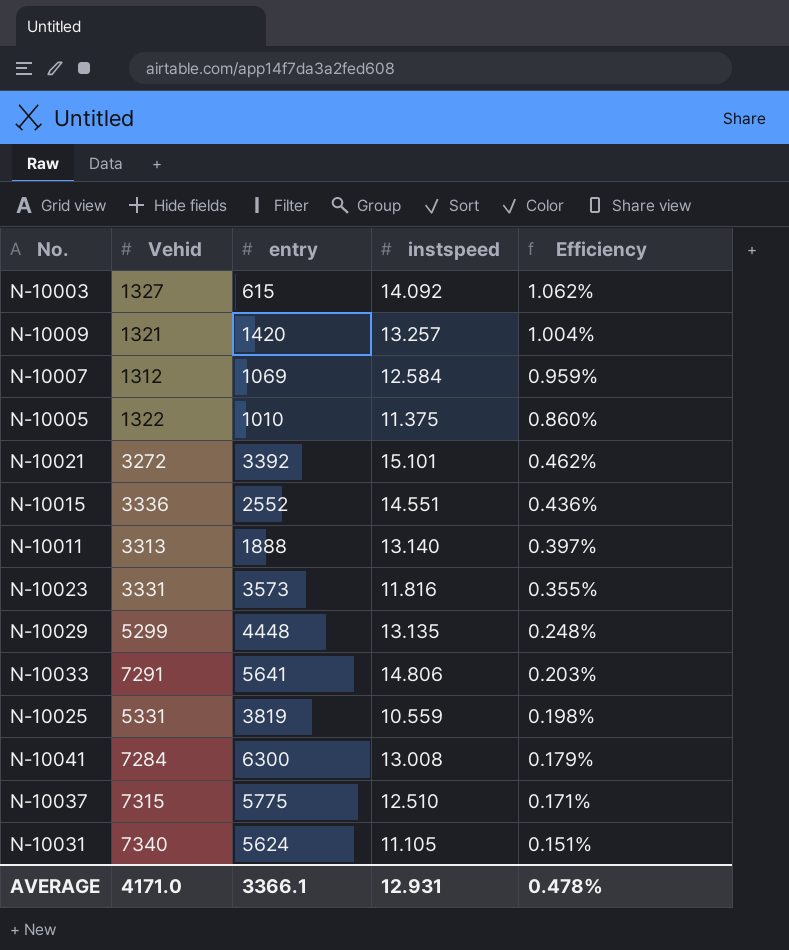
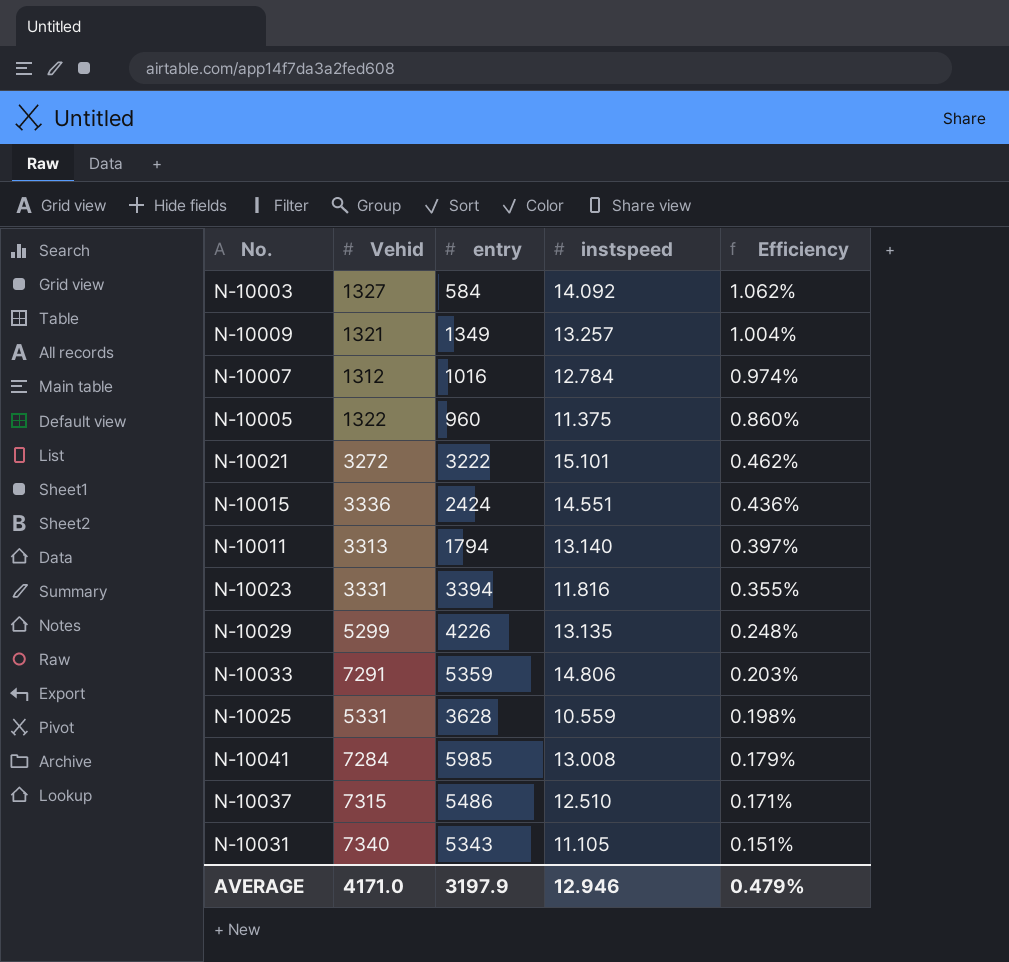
N-10003 | entry: 615 -> 584
N-10009 | entry: 1420 -> 1349
N-10007 | entry: 1069 -> 1016
N-10007 | instspeed: 12.584 -> 12.784
N-10007 | Efficiency: 0.959% -> 0.974%
N-10005 | entry: 1010 -> 960
N-10021 | entry: 3392 -> 3222
N-10015 | entry: 2552 -> 2424
N-10011 | entry: 1888 -> 1794
N-10023 | entry: 3573 -> 3394
N-10029 | entry: 4448 -> 4226
N-10033 | entry: 5641 -> 5359
N-10025 | entry: 3819 -> 3628
N-10041 | entry: 6300 -> 5985
N-10037 | entry: 5775 -> 5486
N-10031 | entry: 5624 -> 5343
AVERAGE | entry: 3366.1 -> 3197.9
AVERAGE | instspeed: 12.931 -> 12.946
AVERAGE | Efficiency: 0.478% -> 0.479%

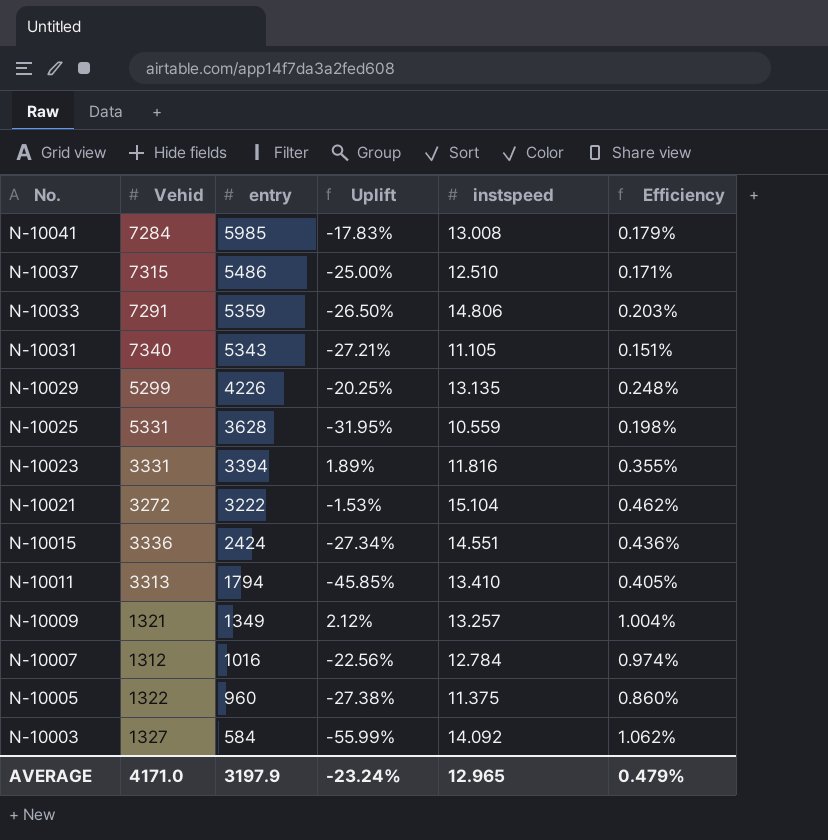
row order: Efficiency descending -> No. descending
column Uplift | formula: none -> ([entry] - [Vehid]) / [Vehid]
N-10021 | instspeed: 15.101 -> 15.104
N-10011 | instspeed: 13.140 -> 13.410
N-10011 | Efficiency: 0.397% -> 0.405%
AVERAGE | instspeed: 12.946 -> 12.965

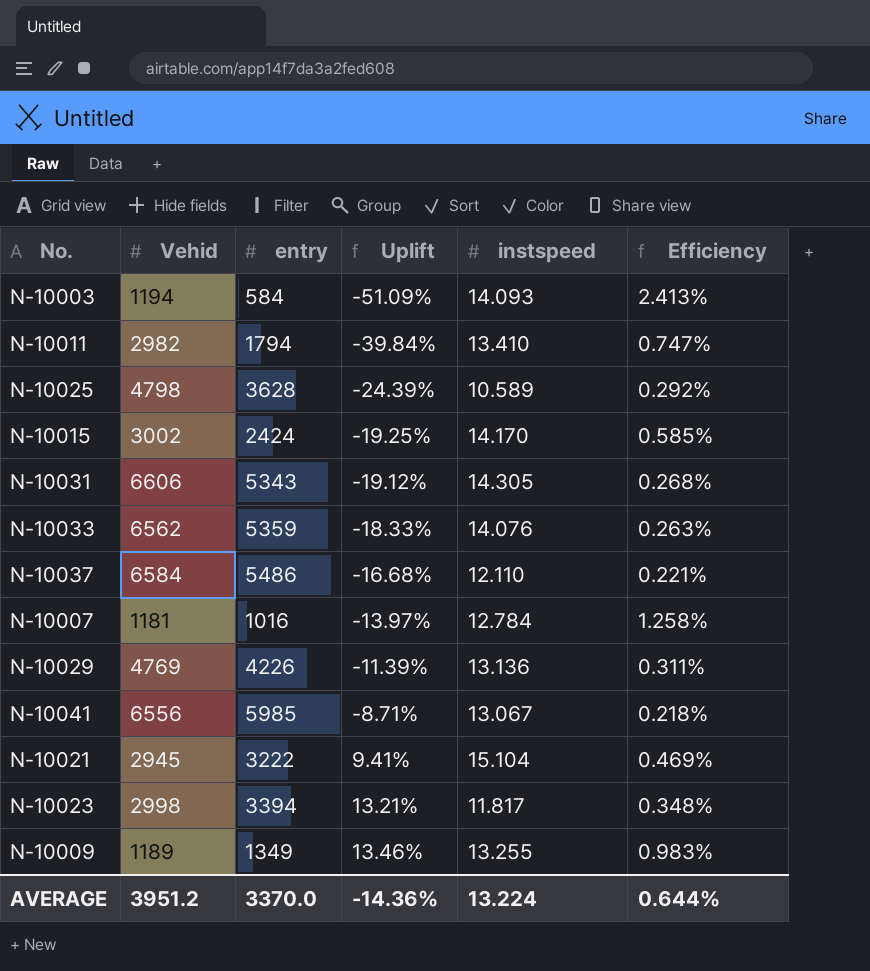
row order: No. descending -> Uplift ascending
column Efficiency | formula: [instspeed] / [Vehid] -> [instspeed] / [entry]
row N-10005: 1322 | 960 | -27.38% | 11.375 | 0.860% -> none
N-10003 | Vehid: 1327 -> 1194
N-10003 | Uplift: -55.99% -> -51.09%
N-10003 | instspeed: 14.092 -> 14.093
N-10011 | Vehid: 3313 -> 2982
N-10011 | Uplift: -45.85% -> -39.84%
N-10025 | Vehid: 5331 -> 4798
N-10025 | Uplift: -31.95% -> -24.39%
N-10025 | instspeed: 10.559 -> 10.589
N-10015 | Vehid: 3336 -> 3002
N-10015 | Uplift: -27.34% -> -19.25%
N-10015 | instspeed: 14.551 -> 14.170
N-10031 | Vehid: 7340 -> 6606
N-10031 | Uplift: -27.21% -> -19.12%
N-10031 | instspeed: 11.105 -> 14.305
N-10033 | Vehid: 7291 -> 6562
N-10033 | Uplift: -26.50% -> -18.33%
N-10033 | instspeed: 14.806 -> 14.076
N-10037 | Vehid: 7315 -> 6584
N-10037 | Uplift: -25.00% -> -16.68%
N-10037 | instspeed: 12.510 -> 12.110
N-10007 | Vehid: 1312 -> 1181
N-10007 | Uplift: -22.56% -> -13.97%
N-10029 | Vehid: 5299 -> 4769
N-10029 | Uplift: -20.25% -> -11.39%
N-10029 | instspeed: 13.135 -> 13.136
N-10041 | Vehid: 7284 -> 6556
N-10041 | Uplift: -17.83% -> -8.71%
N-10041 | instspeed: 13.008 -> 13.067
N-10021 | Vehid: 3272 -> 2945
N-10021 | Uplift: -1.53% -> 9.41%
N-10023 | Vehid: 3331 -> 2998
N-10023 | Uplift: 1.89% -> 13.21%
N-10023 | instspeed: 11.816 -> 11.817
N-10009 | Vehid: 1321 -> 1189
N-10009 | Uplift: 2.12% -> 13.46%
N-10009 | instspeed: 13.257 -> 13.255
AVERAGE | Vehid: 4171.0 -> 3951.2
AVERAGE | entry: 3197.9 -> 3370.0
AVERAGE | Uplift: -23.24% -> -14.36%
AVERAGE | instspeed: 12.965 -> 13.224
AVERAGE | Efficiency: 0.479% -> 0.644%

